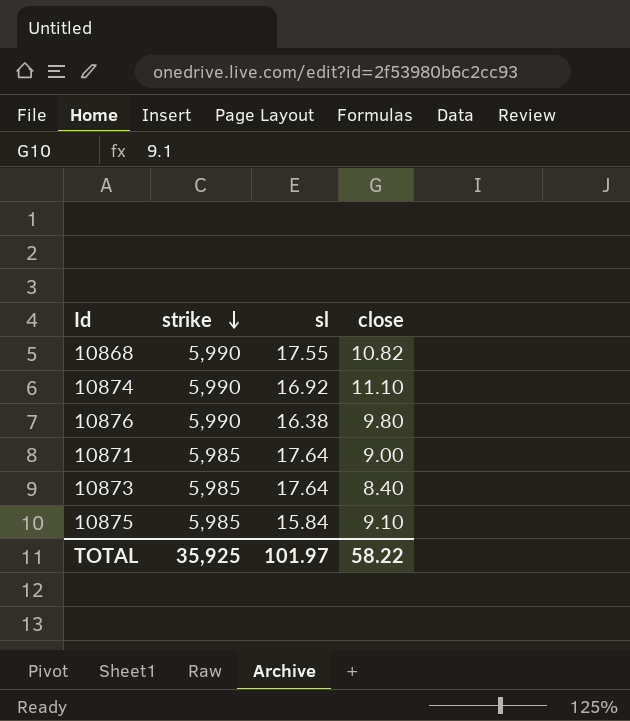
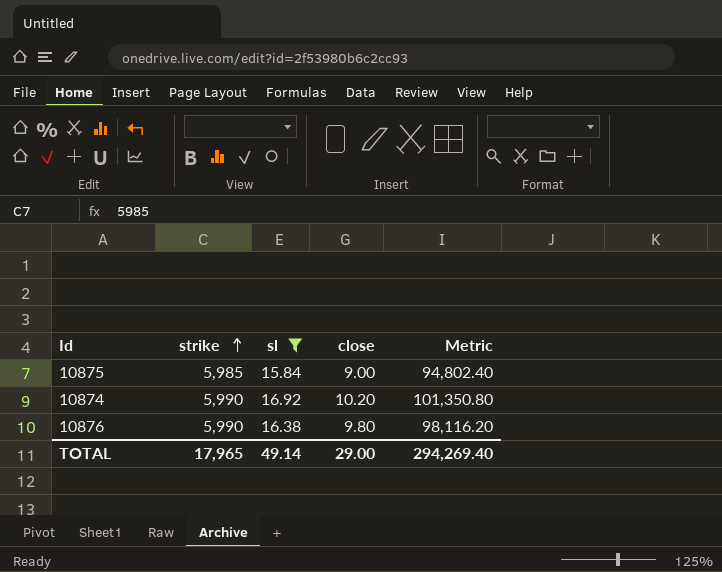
filter: none -> sl <= 16.92
row order: strike descending -> strike ascending
column Metric | formula: none -> [strike] * [sl]
10875 | close: 9.10 -> 9.00
10874 | close: 11.10 -> 10.20
TOTAL | strike: 35,925 -> 17,965
TOTAL | sl: 101.97 -> 49.14
TOTAL | close: 58.22 -> 29.00

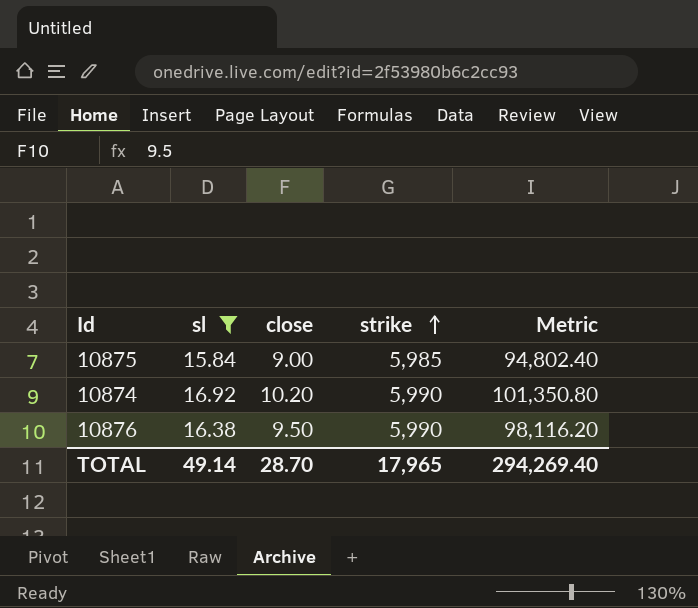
column strike | position: 2 -> 4
10876 | close: 9.80 -> 9.50
TOTAL | close: 29.00 -> 28.70

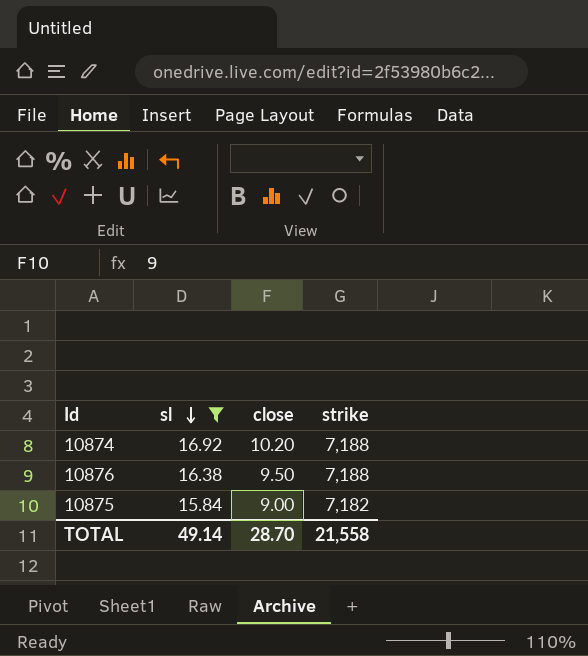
row order: strike ascending -> sl descending
column Metric | formula: [sl] * [strike] -> none
10874 | strike: 5,990 -> 7,188
10876 | strike: 5,990 -> 7,188
10875 | strike: 5,985 -> 7,182
TOTAL | strike: 17,965 -> 21,558

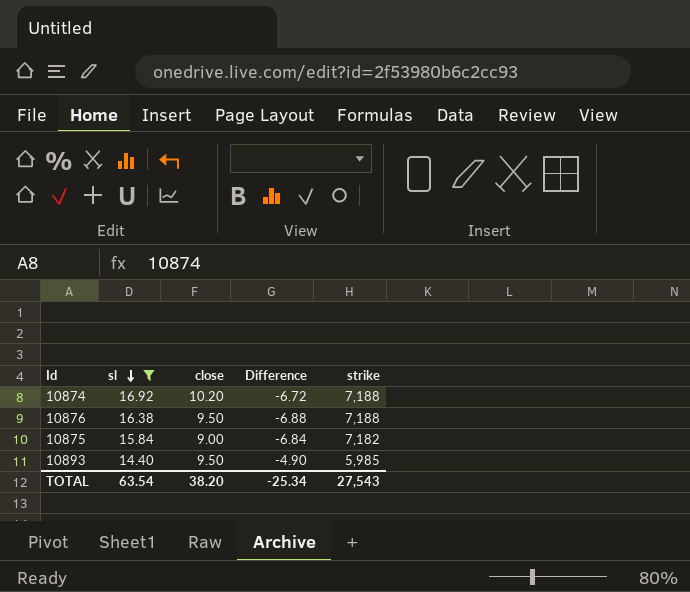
column Difference | formula: none -> [close] - [sl]
row 10893: none -> 14.40 | 9.50 | -4.90 | 5,985
TOTAL | sl: 49.14 -> 63.54
TOTAL | close: 28.70 -> 38.20
TOTAL | strike: 21,558 -> 27,543

